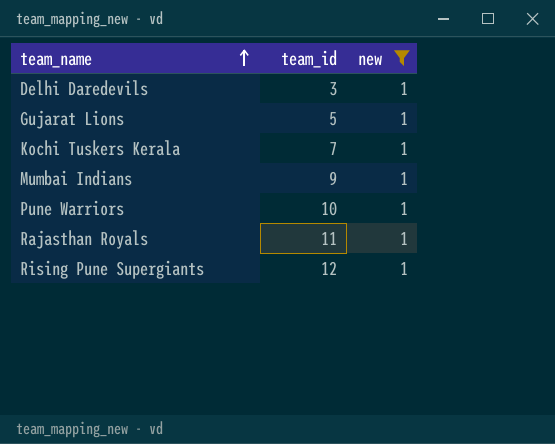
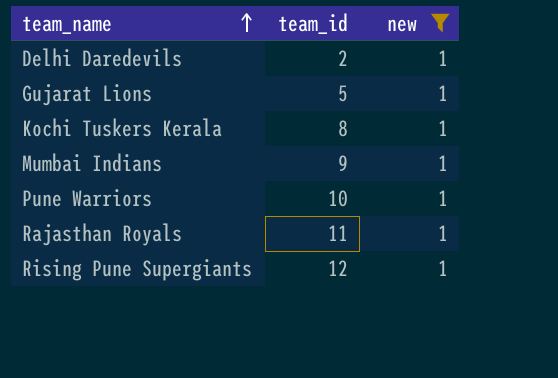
Delhi Daredevils | team_id: 3 -> 2
Kochi Tuskers Kerala | team_id: 7 -> 8

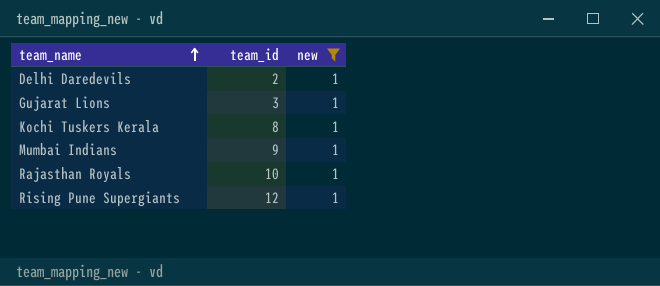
row Pune Warriors: 10 | 1 -> none
Gujarat Lions | team_id: 5 -> 3
Rajasthan Royals | team_id: 11 -> 10

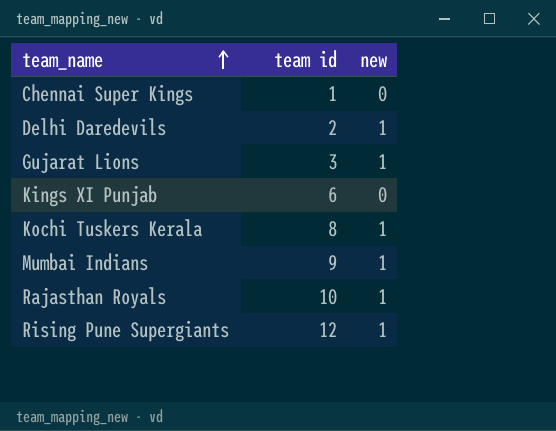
filter: new = 1 -> none
column name: team_id -> team id

